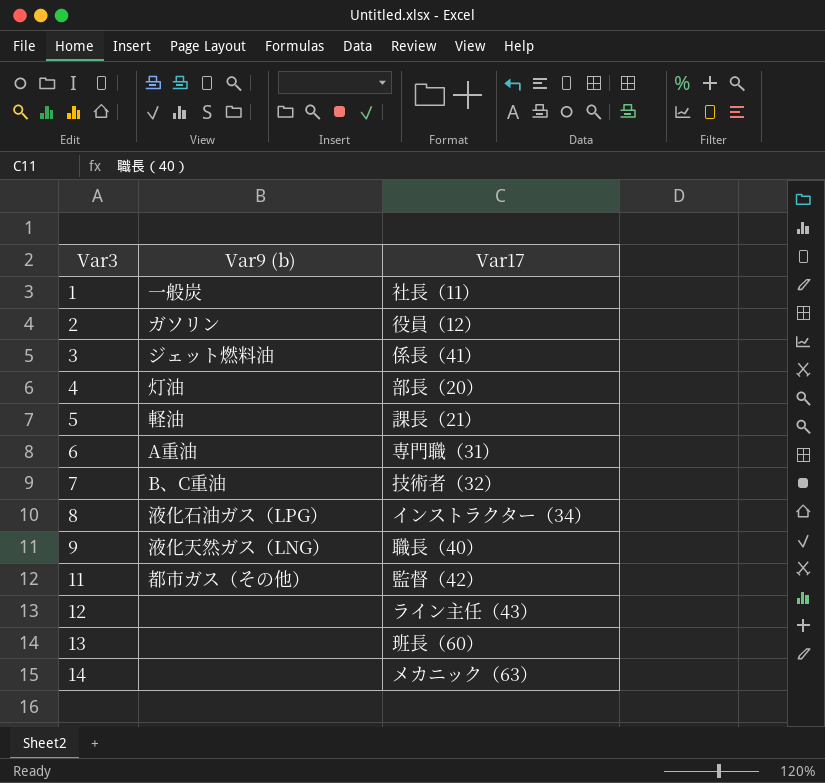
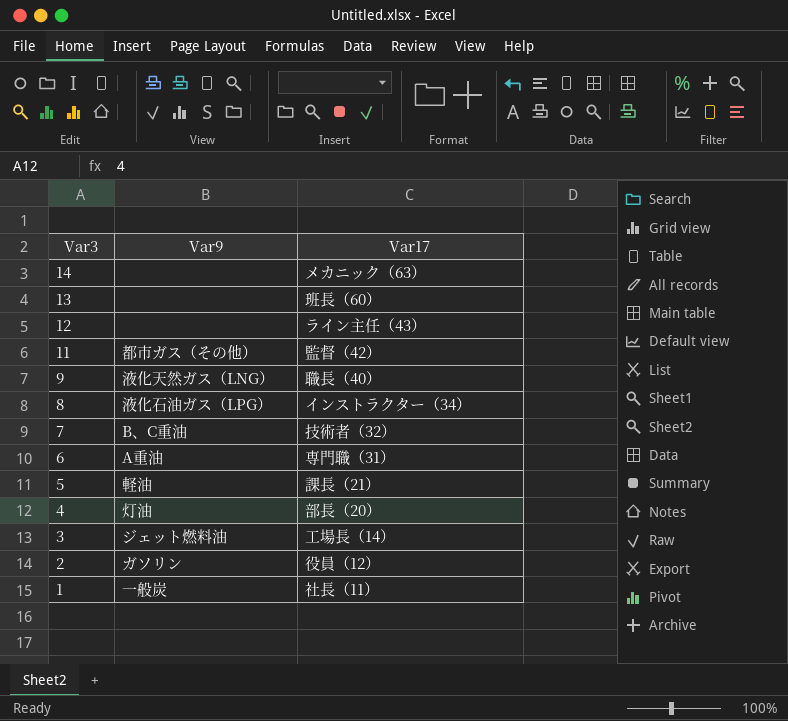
row order: Var3 ascending -> Var3 descending
column name: Var9 (b) -> Var9
3 | Var17: 係長（41） -> 工場長（14）

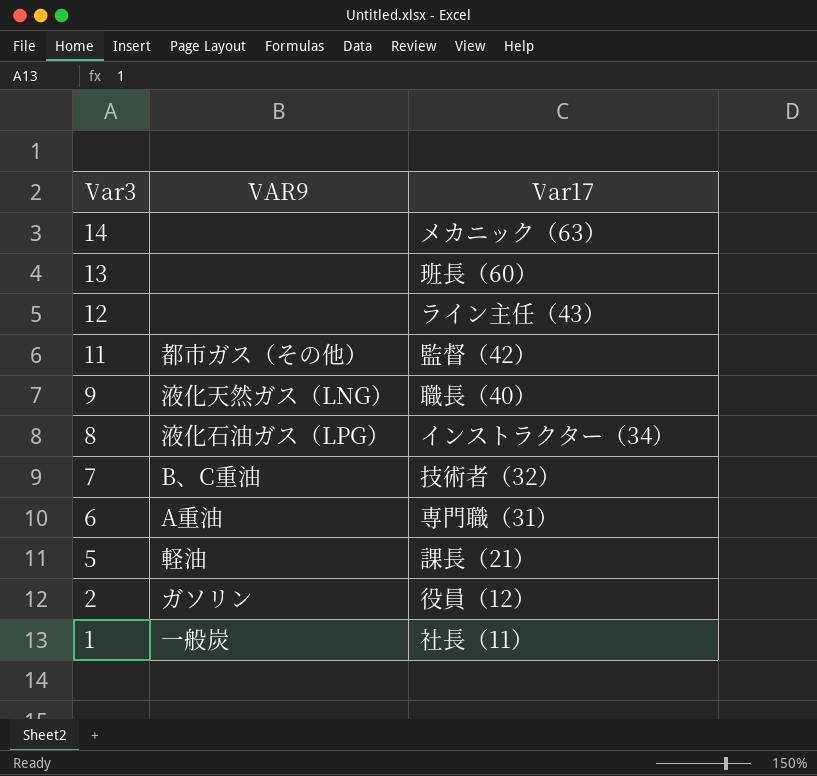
column name: Var9 -> VAR9
row 4: 灯油 | 部長（20） -> none
row 3: ジェット燃料油 | 工場長（14） -> none

